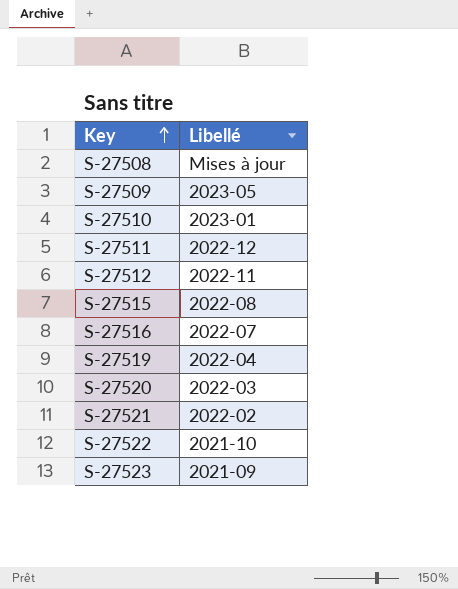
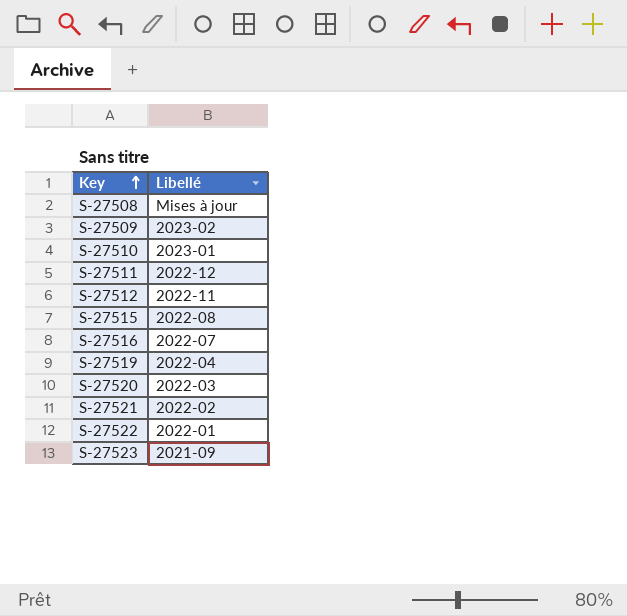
S-27509 | Libellé: 2023-05 -> 2023-02
S-27522 | Libellé: 2021-10 -> 2022-01

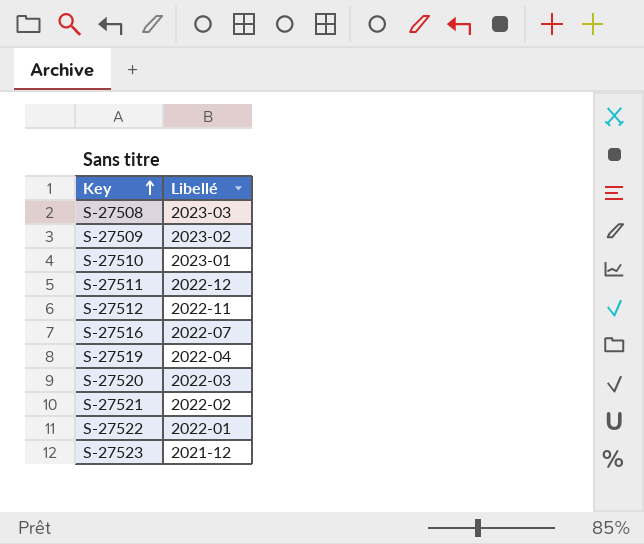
row S-27515: 2022-08 -> none
S-27508 | Libellé: Mises à jour -> 2023-03
S-27523 | Libellé: 2021-09 -> 2021-12

